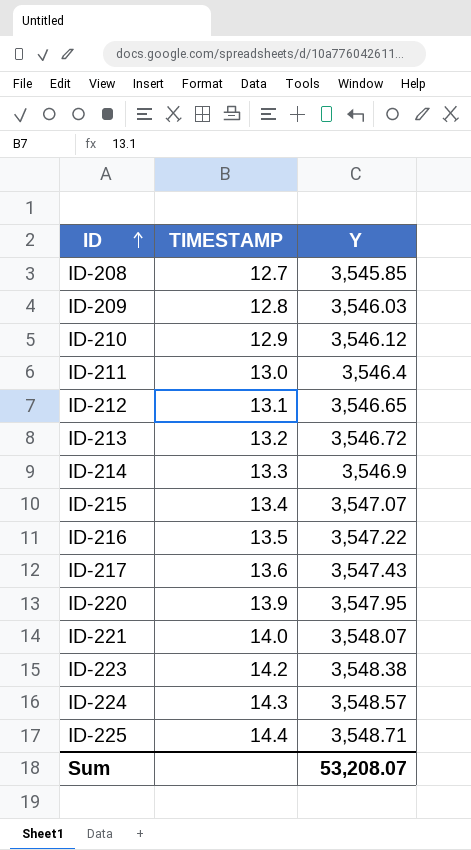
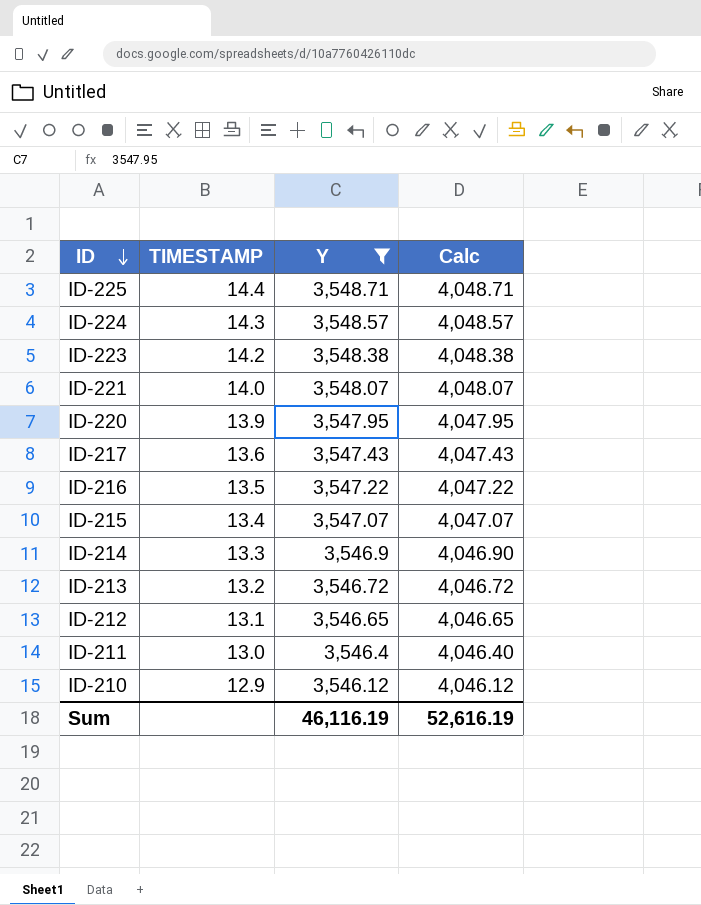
filter: none -> Y >= 3,546.12
row order: ID ascending -> ID descending
column Calc | formula: none -> [Y] + 500
Sum | Y: 53,208.07 -> 46,116.19

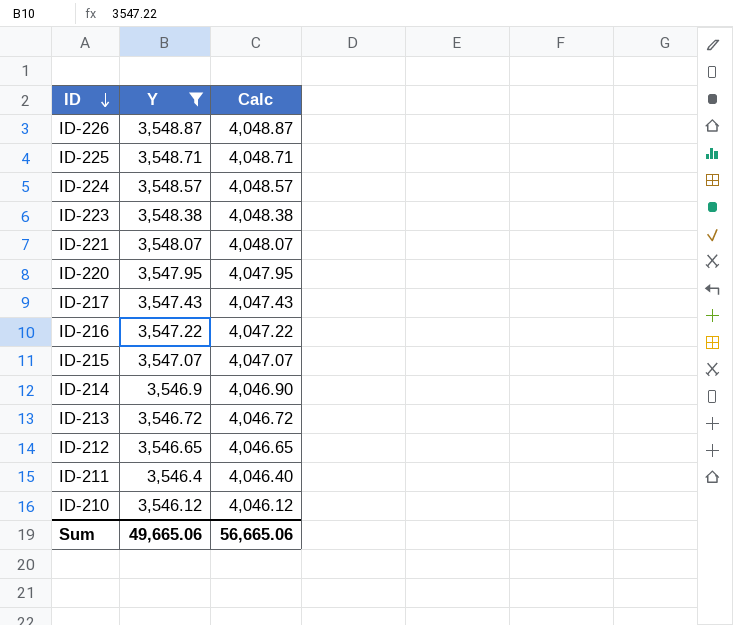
column TIMESTAMP | position: 2 -> none
row ID-226: none -> 3,548.87 | 4,048.87
Sum | Y: 46,116.19 -> 49,665.06
Sum | Calc: 52,616.19 -> 56,665.06

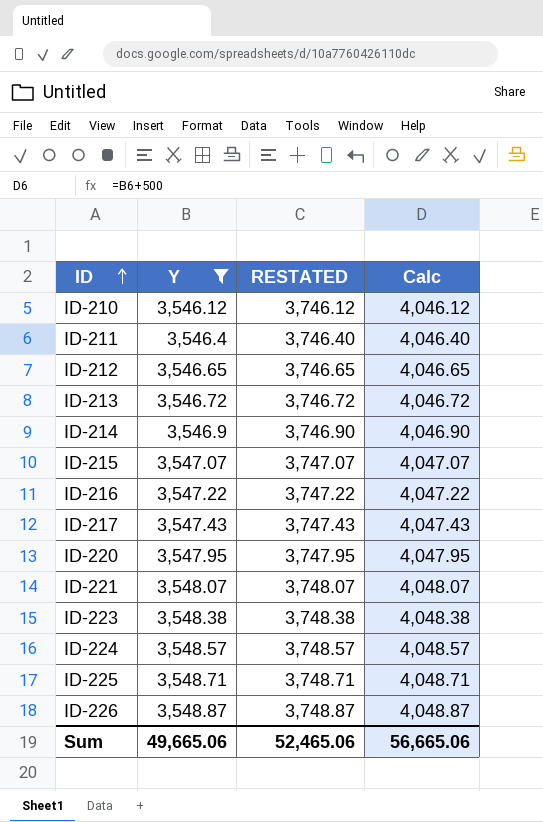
row order: ID descending -> ID ascending
column RESTATED | formula: none -> [Y] + 200

